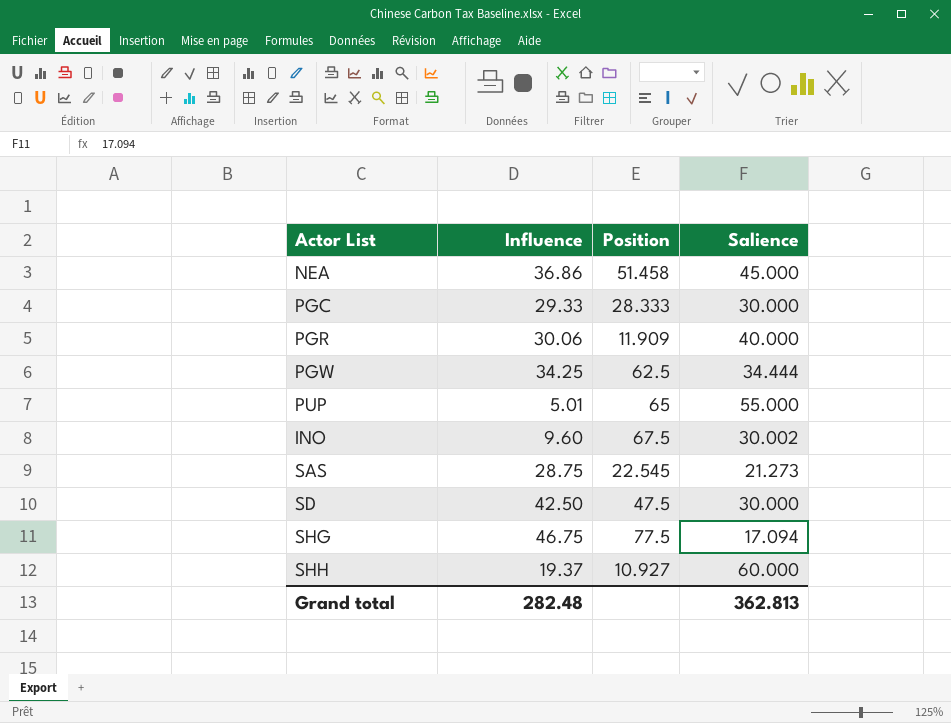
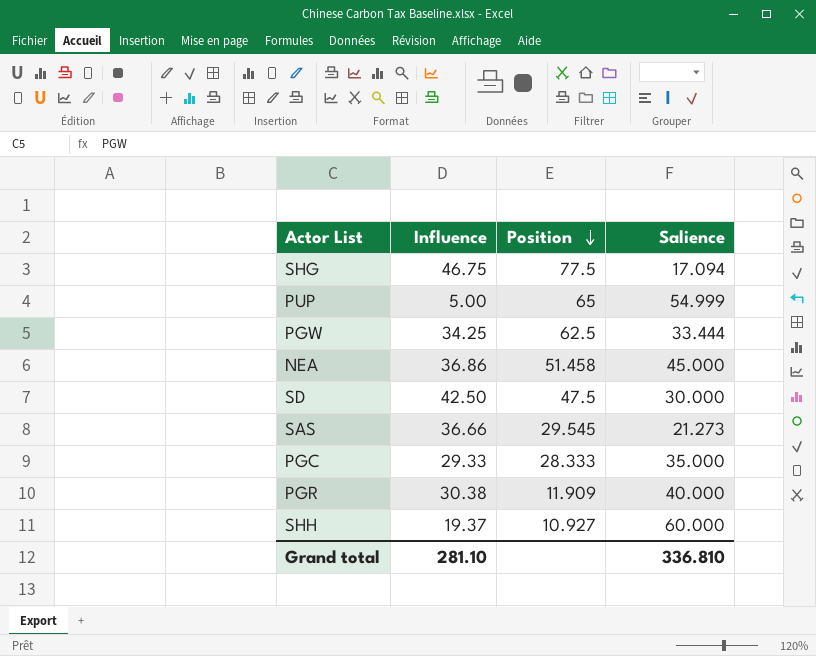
row order: none -> Position descending
row INO: 9.60 | 67.5 | 30.002 -> none
PUP | Influence: 5.01 -> 5.00
PUP | Salience: 55.000 -> 54.999
PGW | Salience: 34.444 -> 33.444
SAS | Influence: 28.75 -> 36.66
SAS | Position: 22.545 -> 29.545
PGC | Salience: 30.000 -> 35.000
PGR | Influence: 30.06 -> 30.38
Grand total | Influence: 282.48 -> 281.10
Grand total | Salience: 362.813 -> 336.810

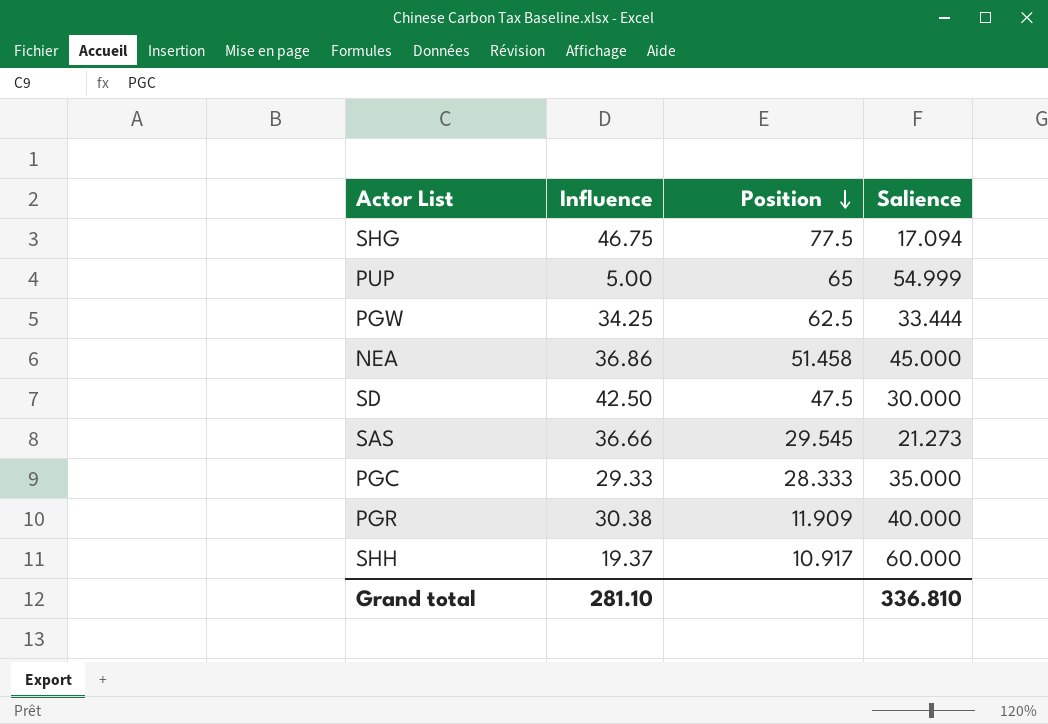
SHH | Position: 10.927 -> 10.917

